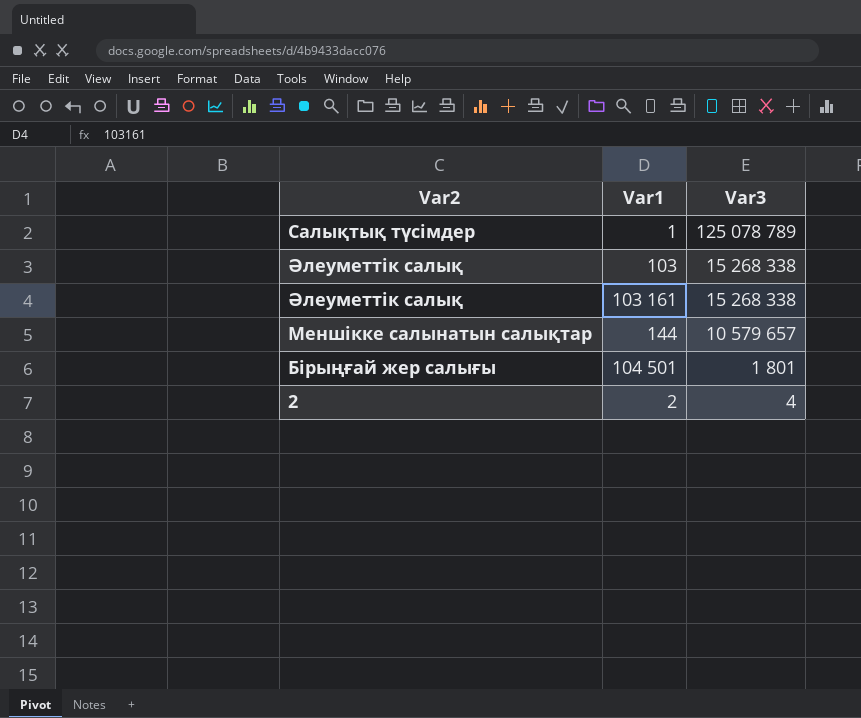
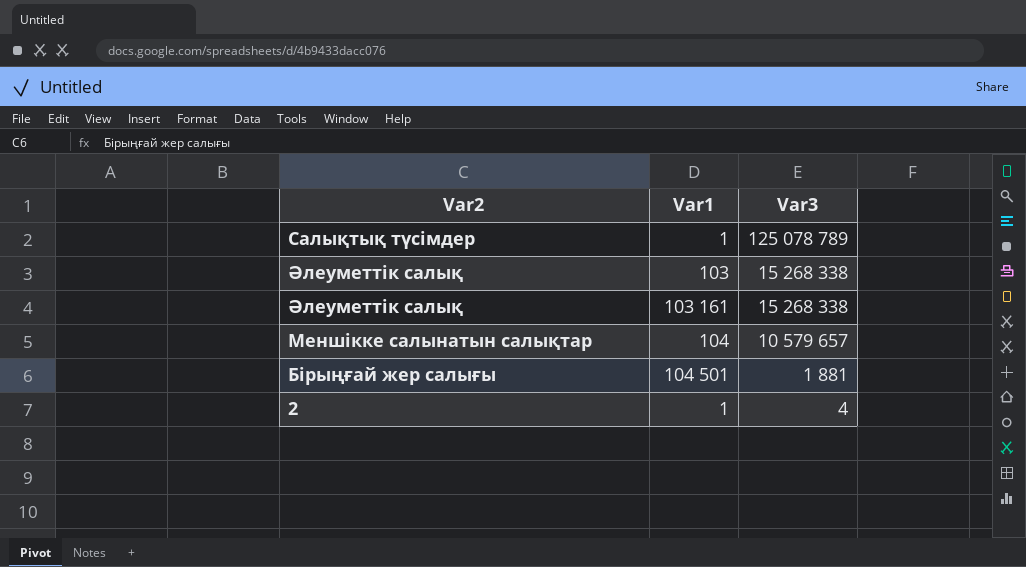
Меншiкке салынатын салықтар | Var1: 144 -> 104
Бірыңғай жер салығы | Var3: 1 801 -> 1 881
2 | Var1: 2 -> 1

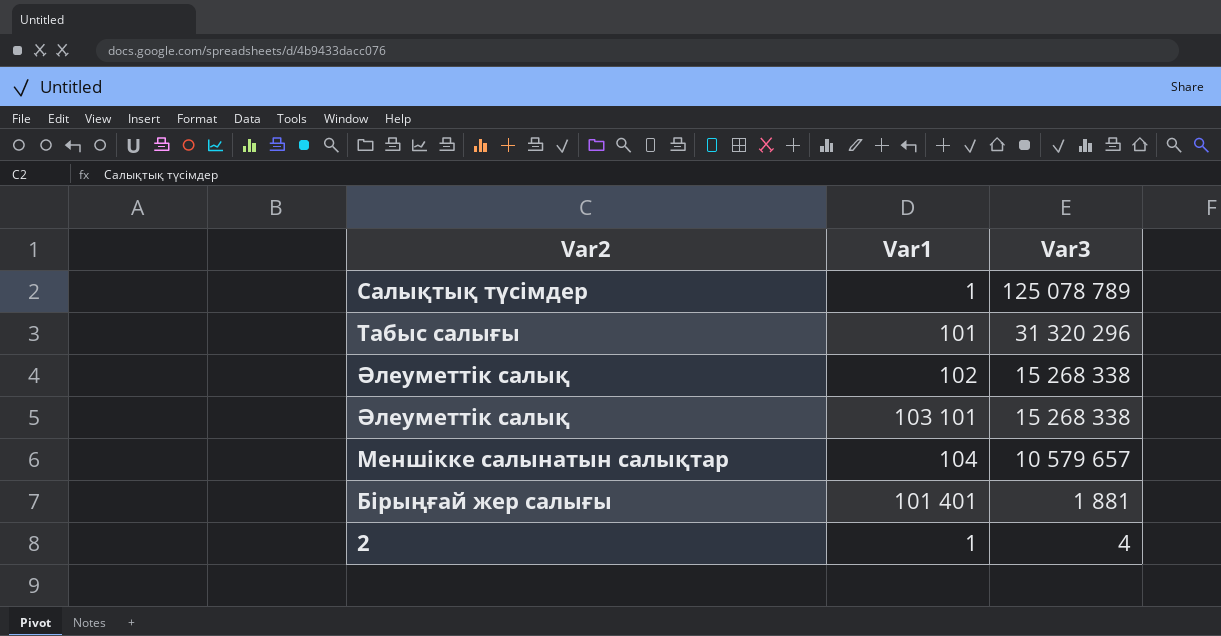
row Табыс салығы: none -> 101 | 31 320 296
Әлеуметтiк салық | Var1: 103 -> 102
Әлеуметтік салық | Var1: 103 161 -> 103 101
Бірыңғай жер салығы | Var1: 104 501 -> 101 401

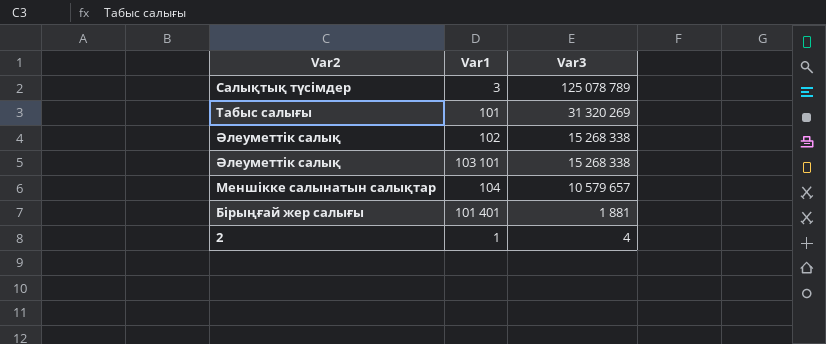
Салықтық түсімдер | Var1: 1 -> 3
Табыс салығы | Var3: 31 320 296 -> 31 320 269

